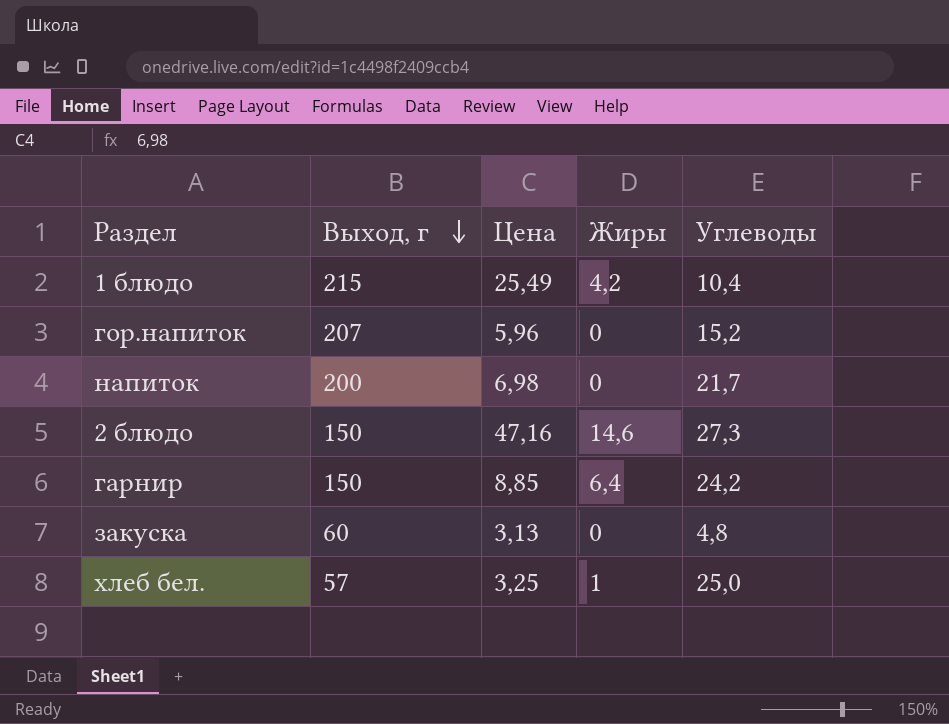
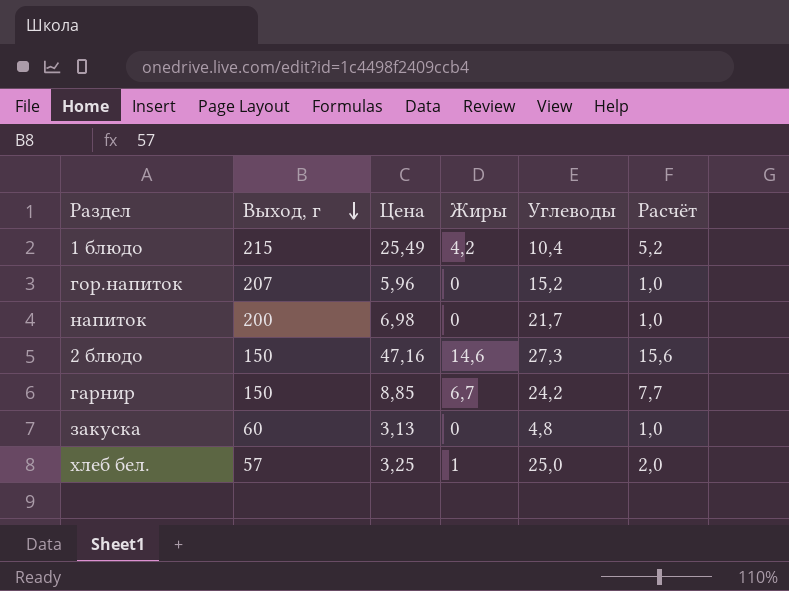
column Расчёт | formula: none -> [Жиры] + 1
гарнир | Жиры: 6,4 -> 6,7

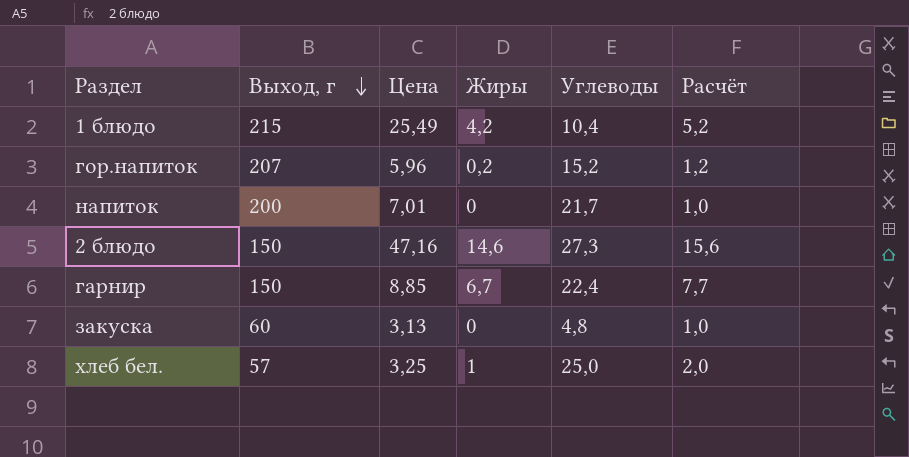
гор.напиток | Жиры: 0 -> 0,2
гор.напиток | Расчёт: 1,0 -> 1,2
напиток | Цена: 6,98 -> 7,01
гарнир | Углеводы: 24,2 -> 22,4

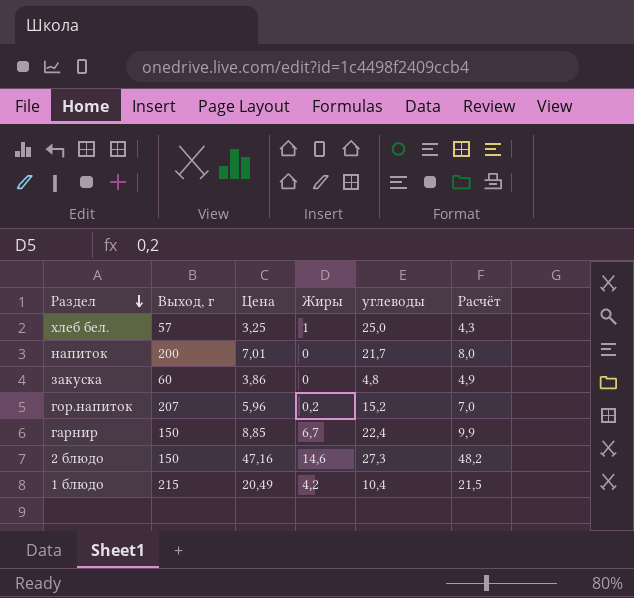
row order: Выход, г descending -> Раздел descending
column name: Углеводы -> углеводы
column Расчёт | formula: [Жиры] + 1 -> [Цена] + 1
закуска | Цена: 3,13 -> 3,86
1 блюдо | Цена: 25,49 -> 20,49

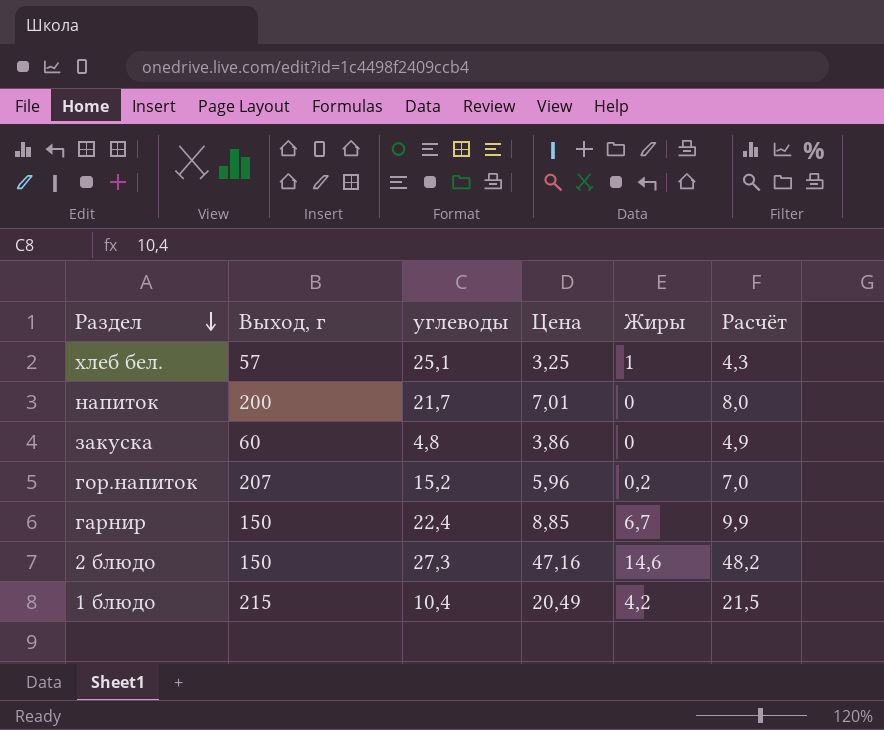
column углеводы | position: 5 -> 3
хлеб бел. | углеводы: 25,0 -> 25,1

